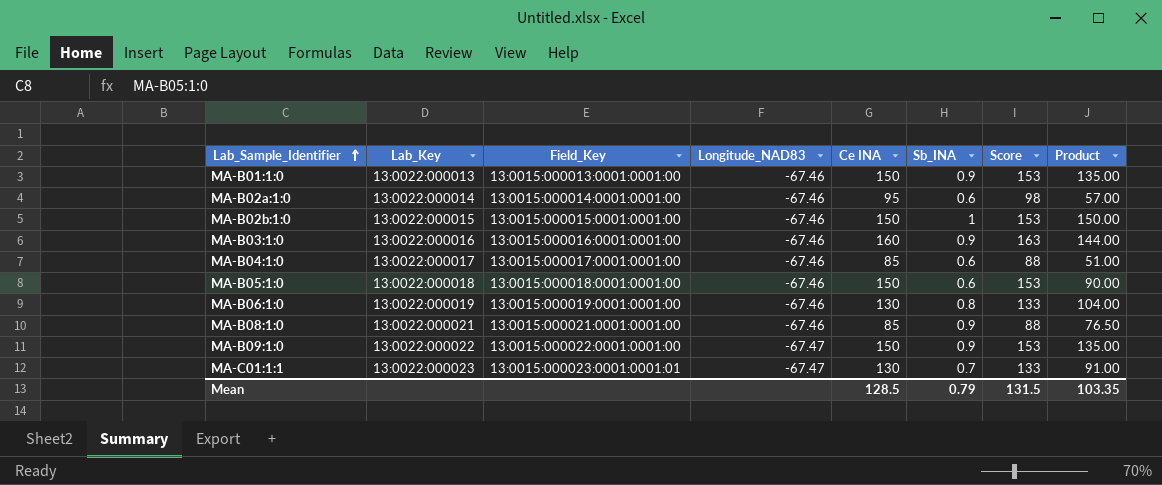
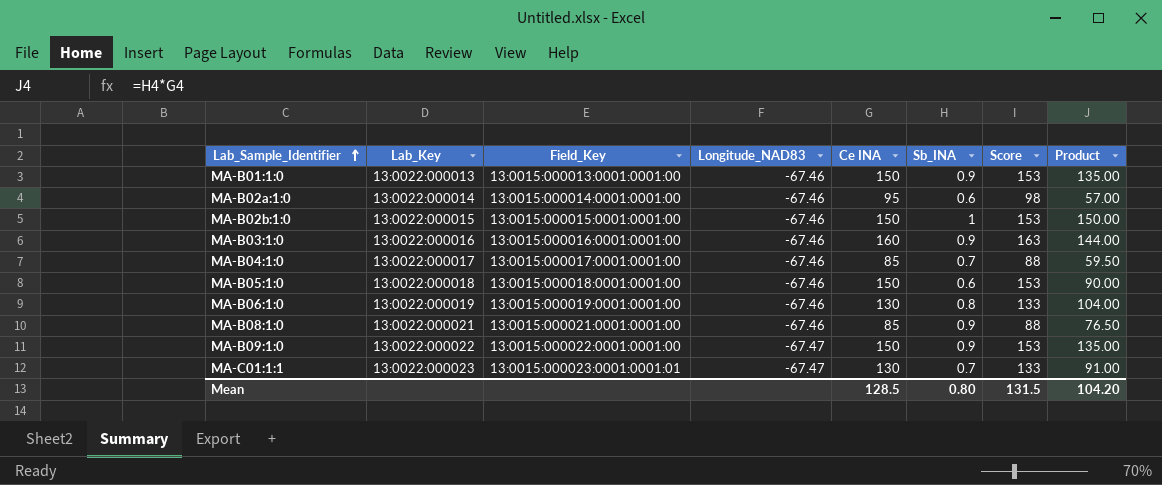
MA-B04:1:0 | Sb_INA: 0.6 -> 0.7
MA-B04:1:0 | Product: 51.00 -> 59.50
Mean | Sb_INA: 0.79 -> 0.80
Mean | Product: 103.35 -> 104.20

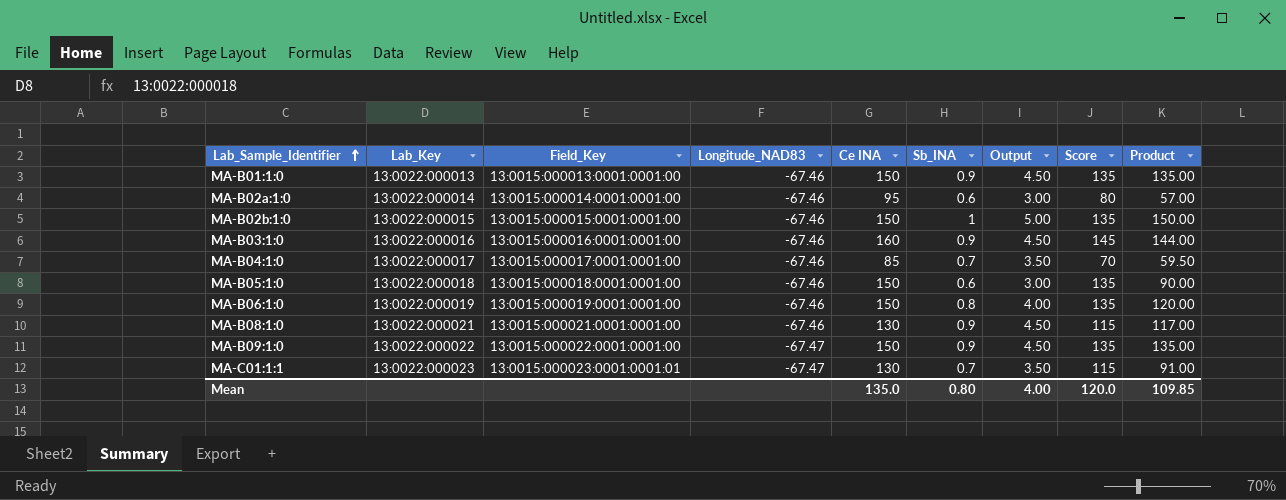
column Output | formula: none -> [Sb_INA] * 5
column Score | formula: [Ce INA] + 3 -> [Ce INA] - 15
MA-B06:1:0 | Ce INA: 130 -> 150
MA-B06:1:0 | Product: 104.00 -> 120.00
MA-B08:1:0 | Ce INA: 85 -> 130
MA-B08:1:0 | Product: 76.50 -> 117.00
Mean | Ce INA: 128.5 -> 135.0
Mean | Score: 131.5 -> 120.0
Mean | Product: 104.20 -> 109.85

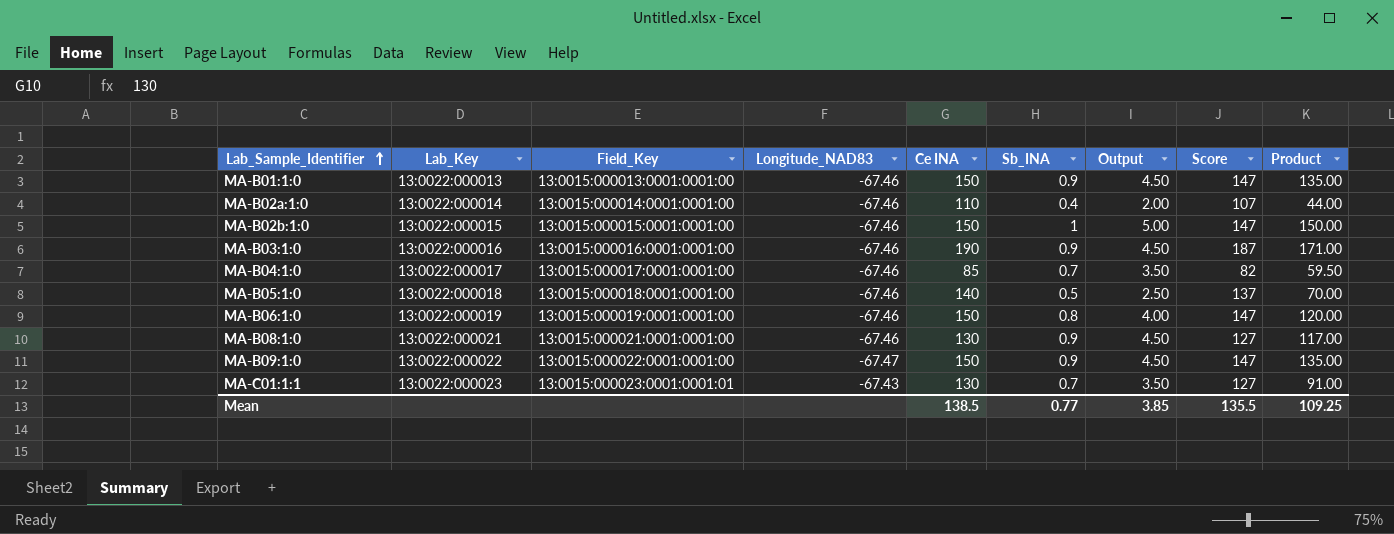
column Score | formula: [Ce INA] - 15 -> [Ce INA] - 3
MA-B02a:1:0 | Ce INA: 95 -> 110
MA-B02a:1:0 | Sb_INA: 0.6 -> 0.4
MA-B02a:1:0 | Output: 3.00 -> 2.00
MA-B02a:1:0 | Product: 57.00 -> 44.00
MA-B03:1:0 | Ce INA: 160 -> 190
MA-B03:1:0 | Product: 144.00 -> 171.00
MA-B05:1:0 | Ce INA: 150 -> 140
MA-B05:1:0 | Sb_INA: 0.6 -> 0.5
MA-B05:1:0 | Output: 3.00 -> 2.50
MA-B05:1:0 | Product: 90.00 -> 70.00
MA-C01:1:1 | Longitude_NAD83: -67.47 -> -67.43
Mean | Ce INA: 135.0 -> 138.5
Mean | Sb_INA: 0.80 -> 0.77
Mean | Output: 4.00 -> 3.85
Mean | Score: 120.0 -> 135.5
Mean | Product: 109.85 -> 109.25

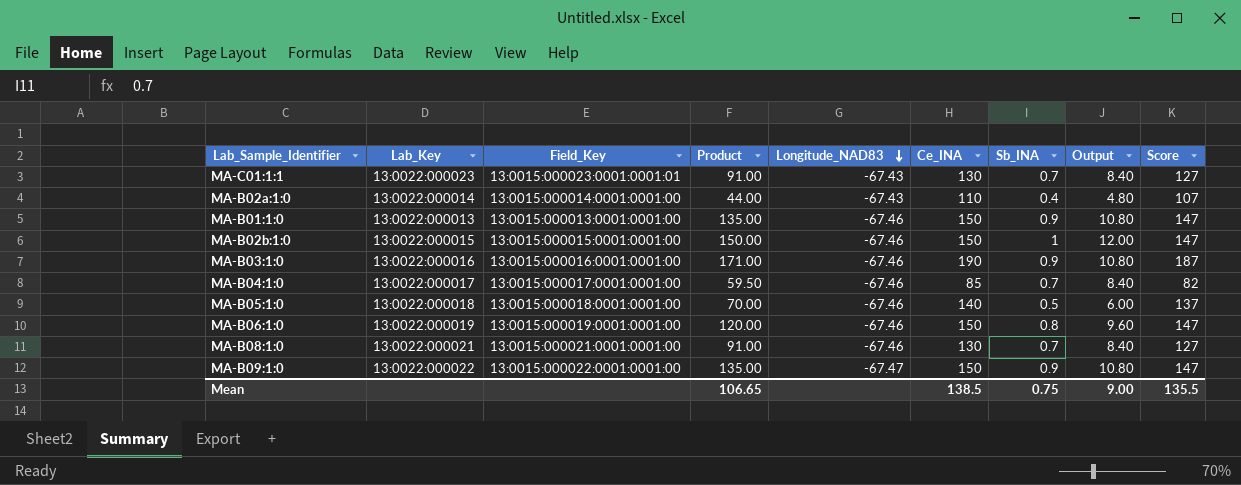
row order: Lab_Sample_Identifier ascending -> Longitude_NAD83 descending
column Product | position: 9 -> 4
column name: Ce INA -> Ce_INA
column Output | formula: [Sb_INA] * 5 -> [Sb_INA] * 12
MA-B02a:1:0 | Longitude_NAD83: -67.46 -> -67.43
MA-B08:1:0 | Product: 117.00 -> 91.00
MA-B08:1:0 | Sb_INA: 0.9 -> 0.7
Mean | Product: 109.25 -> 106.65
Mean | Sb_INA: 0.77 -> 0.75
Mean | Output: 3.85 -> 9.00

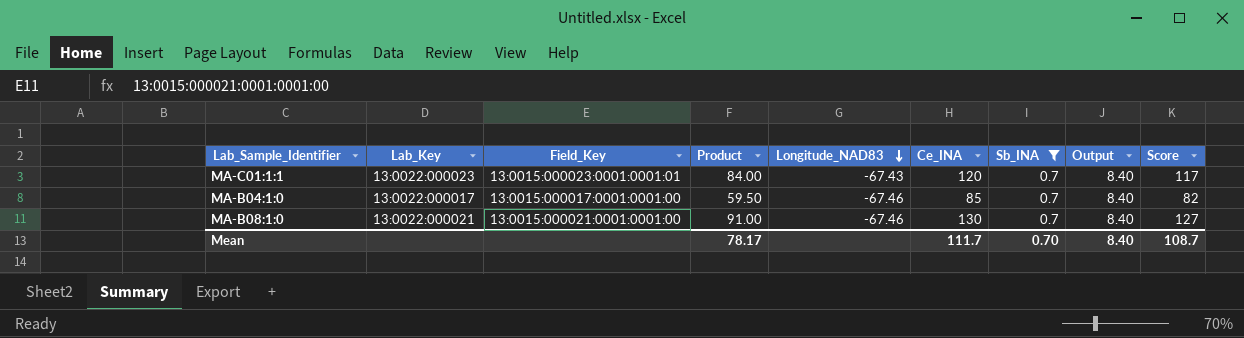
filter: none -> Sb_INA = 0.7
MA-C01:1:1 | Product: 91.00 -> 84.00
MA-C01:1:1 | Ce_INA: 130 -> 120
MA-C01:1:1 | Score: 127 -> 117
Mean | Product: 106.65 -> 78.17
Mean | Ce_INA: 138.5 -> 111.7
Mean | Sb_INA: 0.75 -> 0.70
Mean | Output: 9.00 -> 8.40
Mean | Score: 135.5 -> 108.7

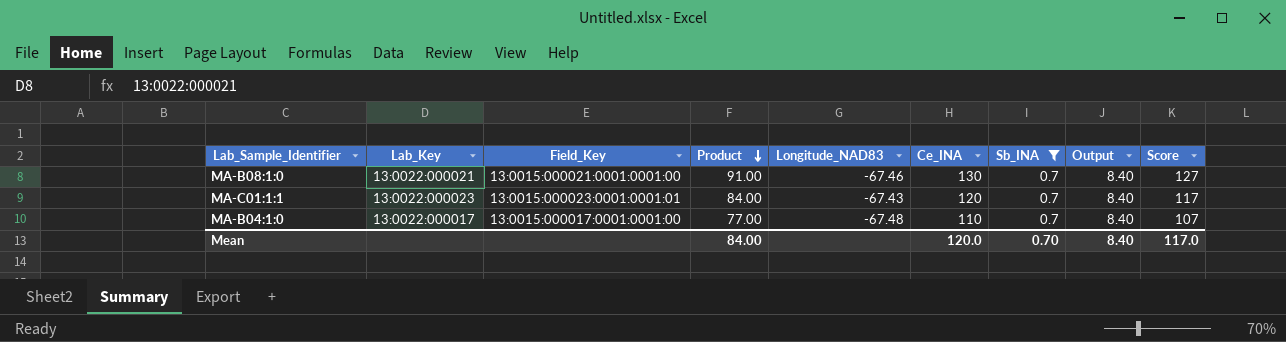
row order: Longitude_NAD83 descending -> Product descending
MA-B04:1:0 | Product: 59.50 -> 77.00
MA-B04:1:0 | Longitude_NAD83: -67.46 -> -67.48
MA-B04:1:0 | Ce_INA: 85 -> 110
MA-B04:1:0 | Score: 82 -> 107
Mean | Product: 78.17 -> 84.00
Mean | Ce_INA: 111.7 -> 120.0
Mean | Score: 108.7 -> 117.0

